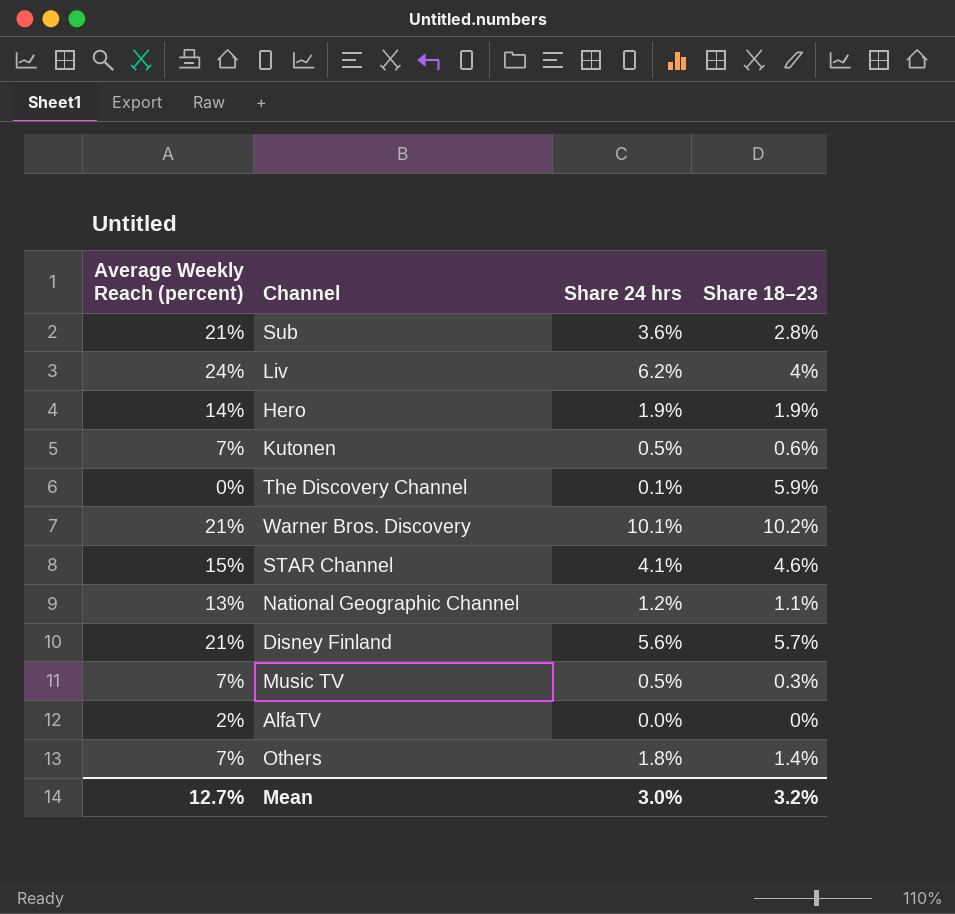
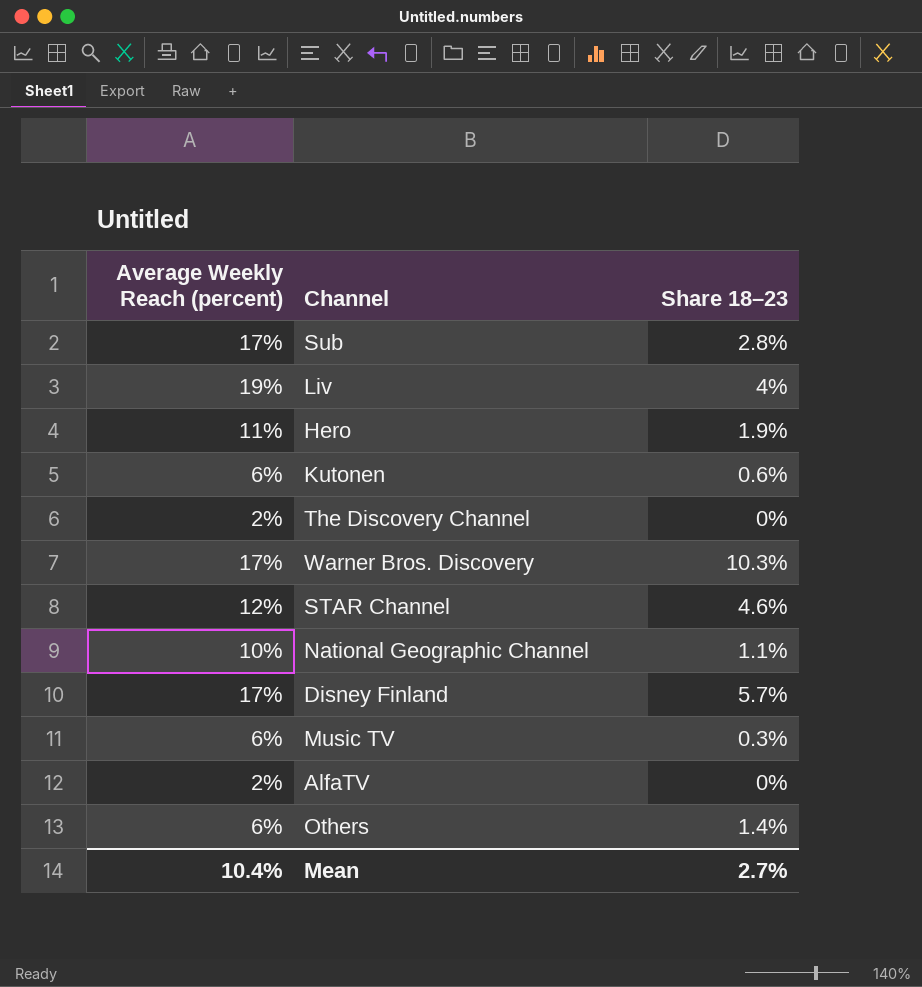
column Share 24 hrs | position: 3 -> none
Sub | Average Weekly Reach (percent): 21% -> 17%
Liv | Average Weekly Reach (percent): 24% -> 19%
Hero | Average Weekly Reach (percent): 14% -> 11%
Kutonen | Average Weekly Reach (percent): 7% -> 6%
The Discovery Channel | Average Weekly Reach (percent): 0% -> 2%
The Discovery Channel | Share 18–23: 5.9% -> 0%
Warner Bros. Discovery | Average Weekly Reach (percent): 21% -> 17%
Warner Bros. Discovery | Share 18–23: 10.2% -> 10.3%
STAR Channel | Average Weekly Reach (percent): 15% -> 12%
National Geographic Channel | Average Weekly Reach (percent): 13% -> 10%
Disney Finland | Average Weekly Reach (percent): 21% -> 17%
Music TV | Average Weekly Reach (percent): 7% -> 6%
Others | Average Weekly Reach (percent): 7% -> 6%
Mean | Average Weekly Reach (percent): 12.7% -> 10.4%
Mean | Share 18–23: 3.2% -> 2.7%

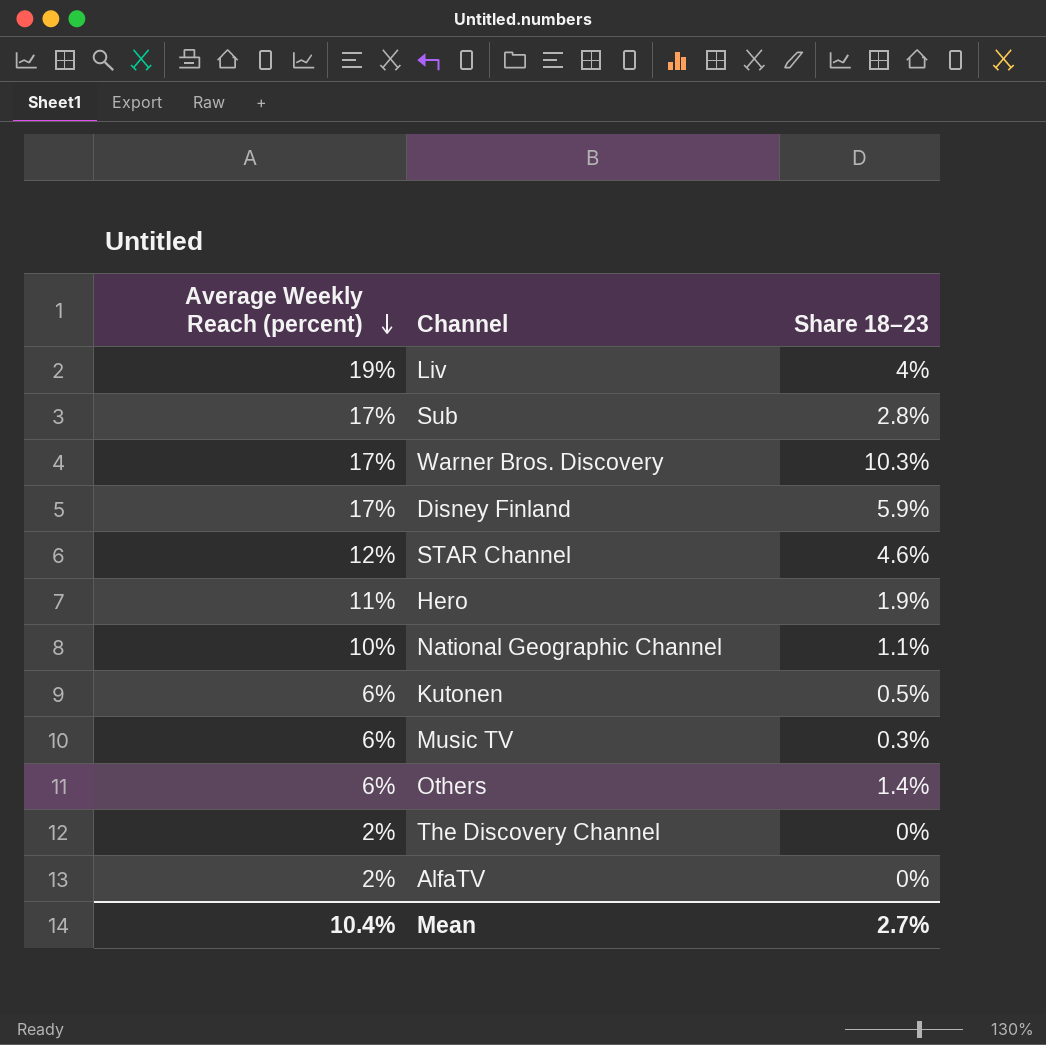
row order: none -> Average Weekly Reach (percent) descending
Disney Finland | Share 18–23: 5.7% -> 5.9%
Kutonen | Share 18–23: 0.6% -> 0.5%

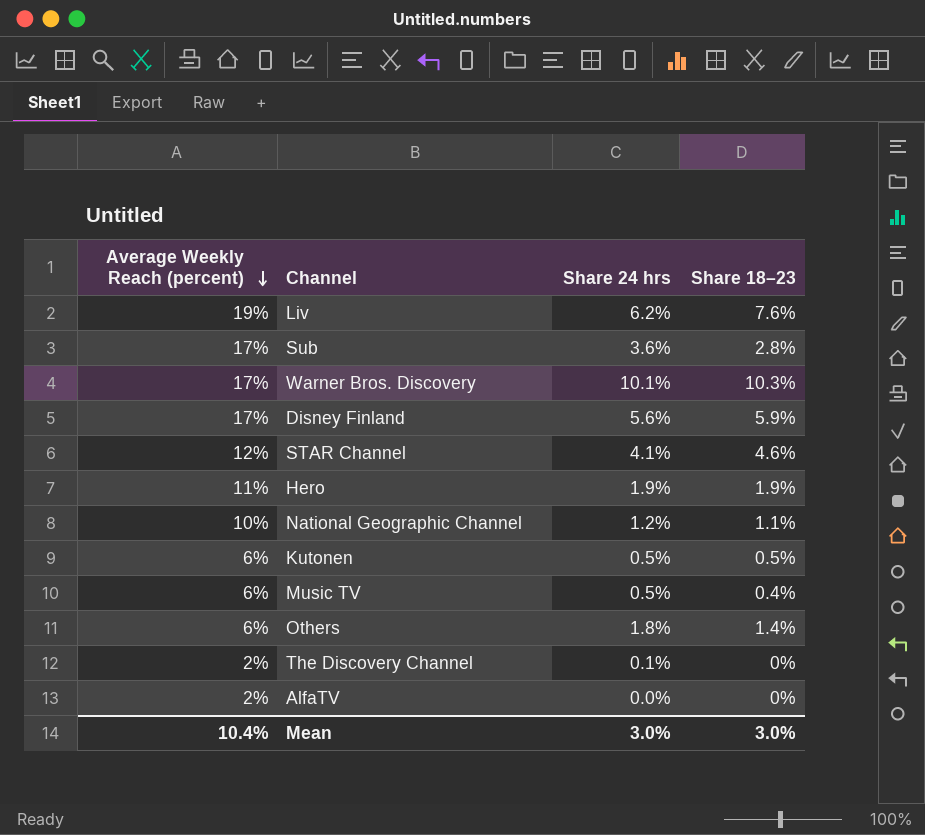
column Share 24 hrs | position: none -> 3
Liv | Share 18–23: 4% -> 7.6%
Music TV | Share 18–23: 0.3% -> 0.4%
Mean | Share 18–23: 2.7% -> 3.0%

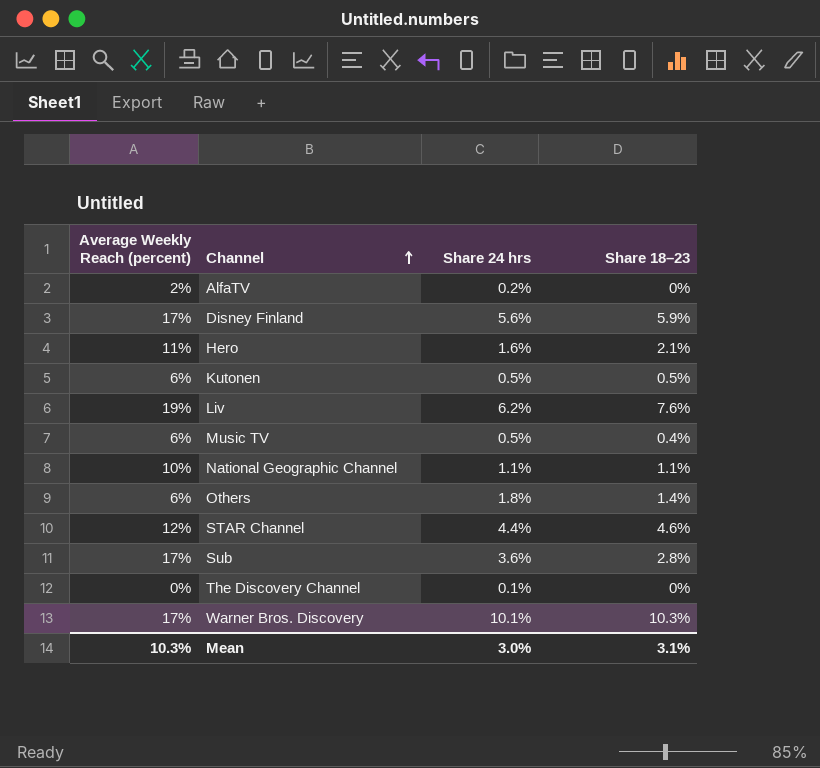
row order: Average Weekly Reach (percent) descending -> Channel ascending
AlfaTV | Share 24 hrs: 0.0% -> 0.2%
Hero | Share 24 hrs: 1.9% -> 1.6%
Hero | Share 18–23: 1.9% -> 2.1%
National Geographic Channel | Share 24 hrs: 1.2% -> 1.1%
STAR Channel | Share 24 hrs: 4.1% -> 4.4%
The Discovery Channel | Average Weekly Reach (percent): 2% -> 0%
Mean | Average Weekly Reach (percent): 10.4% -> 10.3%
Mean | Share 18–23: 3.0% -> 3.1%

